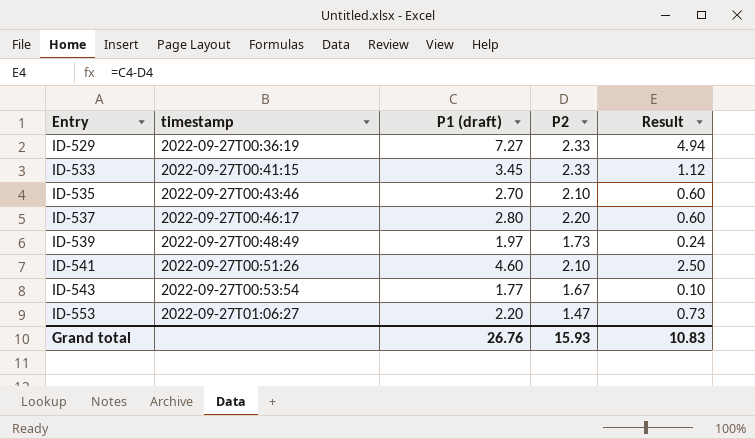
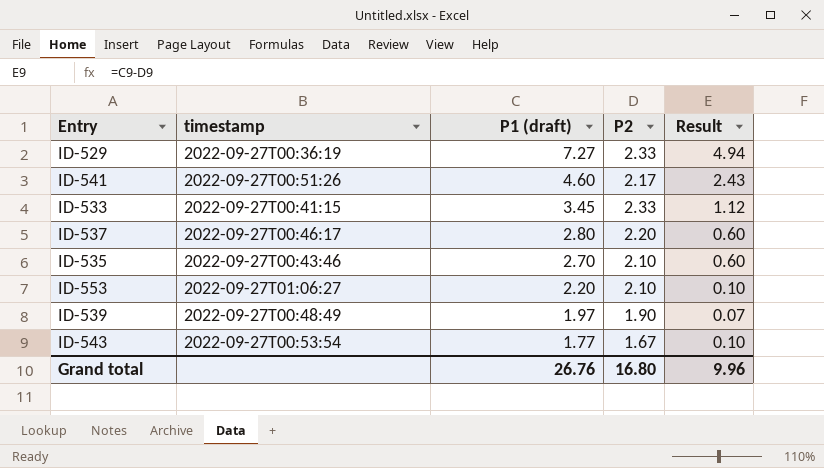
row order: Entry ascending -> P1 (draft) descending
ID-541 | P2: 2.10 -> 2.17
ID-541 | Result: 2.50 -> 2.43
ID-553 | P2: 1.47 -> 2.10
ID-553 | Result: 0.73 -> 0.10
ID-539 | P2: 1.73 -> 1.90
ID-539 | Result: 0.24 -> 0.07
Grand total | P2: 15.93 -> 16.80
Grand total | Result: 10.83 -> 9.96

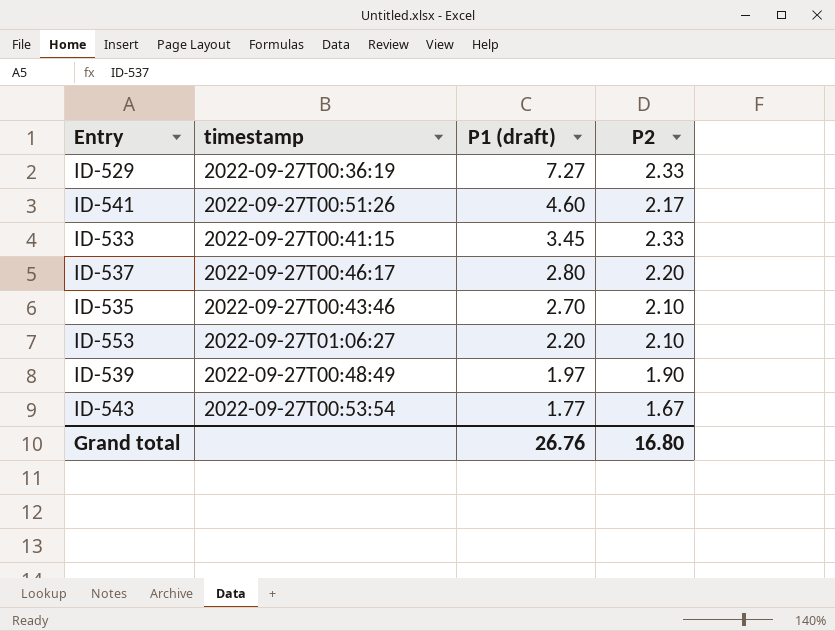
column Result | formula: [P1 (draft)] - [P2] -> none

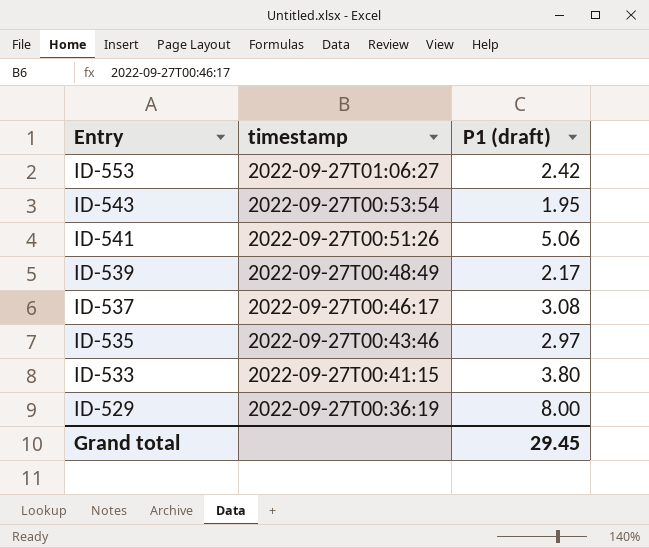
row order: P1 (draft) descending -> Entry descending
column P2 | position: 4 -> none
ID-553 | P1 (draft): 2.20 -> 2.42
ID-543 | P1 (draft): 1.77 -> 1.95
ID-541 | P1 (draft): 4.60 -> 5.06
ID-539 | P1 (draft): 1.97 -> 2.17
ID-537 | P1 (draft): 2.80 -> 3.08
ID-535 | P1 (draft): 2.70 -> 2.97
ID-533 | P1 (draft): 3.45 -> 3.80
ID-529 | P1 (draft): 7.27 -> 8.00
Grand total | P1 (draft): 26.76 -> 29.45

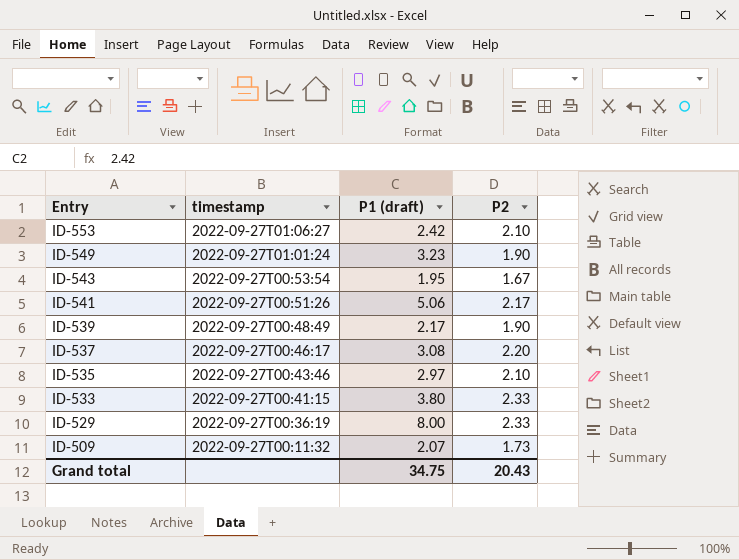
column P2 | position: none -> 4
row ID-549: none -> 2022-09-27T01:01:24 | 3.23 | 1.90
row ID-509: none -> 2022-09-27T00:11:32 | 2.07 | 1.73
Grand total | P1 (draft): 29.45 -> 34.75

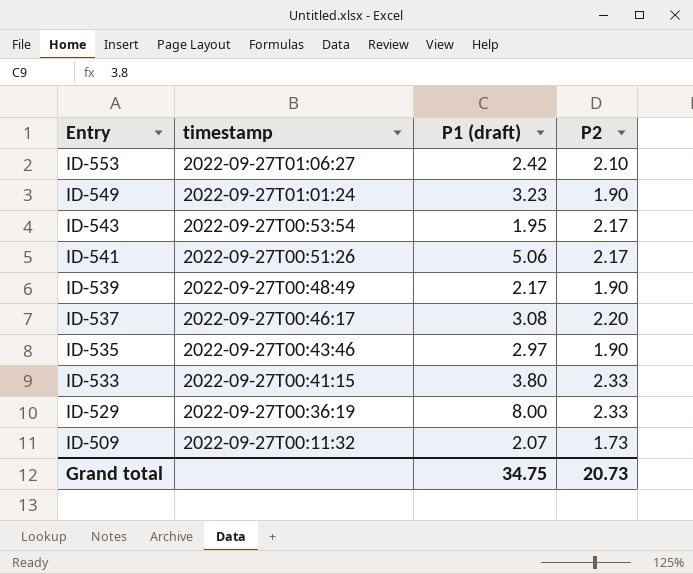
ID-543 | P2: 1.67 -> 2.17
ID-535 | P2: 2.10 -> 1.90
Grand total | P2: 20.43 -> 20.73

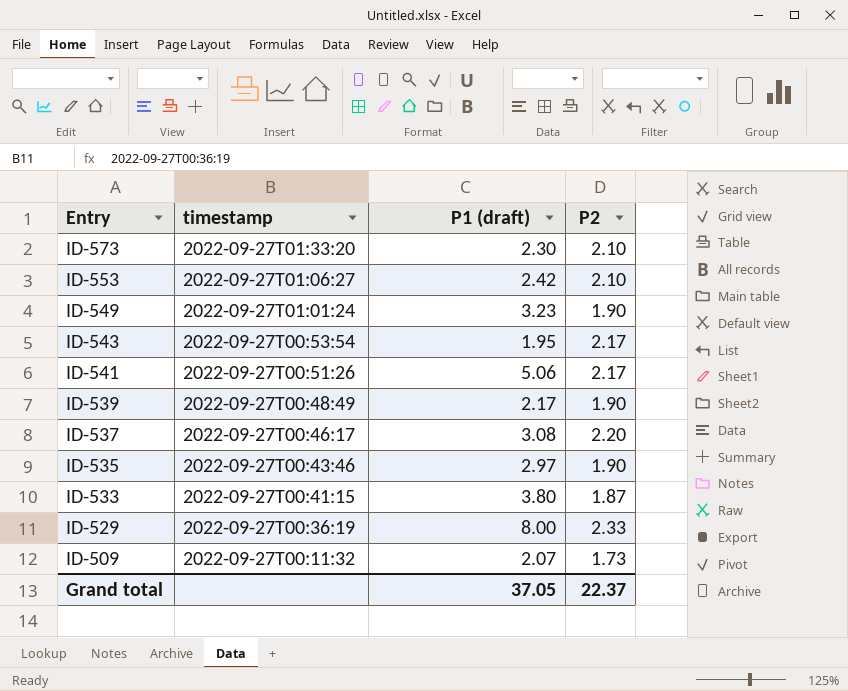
row ID-573: none -> 2022-09-27T01:33:20 | 2.30 | 2.10
ID-533 | P2: 2.33 -> 1.87
Grand total | P1 (draft): 34.75 -> 37.05
Grand total | P2: 20.73 -> 22.37

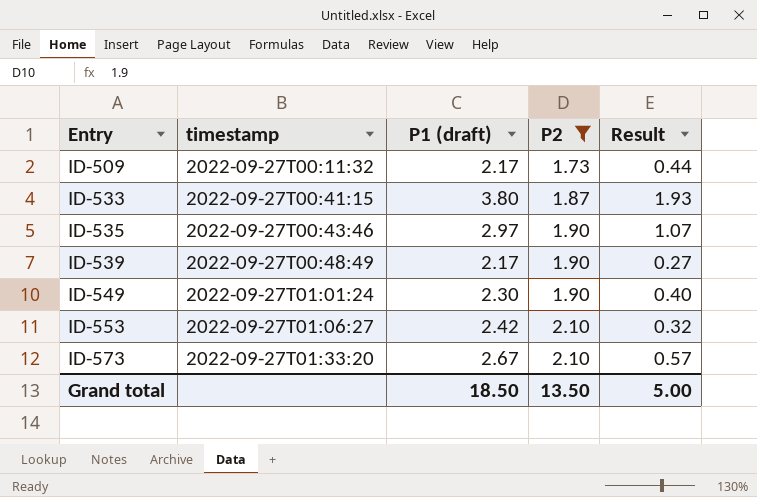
filter: none -> P2 <= 2.10
row order: Entry descending -> Entry ascending
column Result | formula: none -> [P1 (draft)] - [P2]
ID-509 | P1 (draft): 2.07 -> 2.17
ID-549 | P1 (draft): 3.23 -> 2.30
ID-573 | P1 (draft): 2.30 -> 2.67
Grand total | P1 (draft): 37.05 -> 18.50
Grand total | P2: 22.37 -> 13.50

